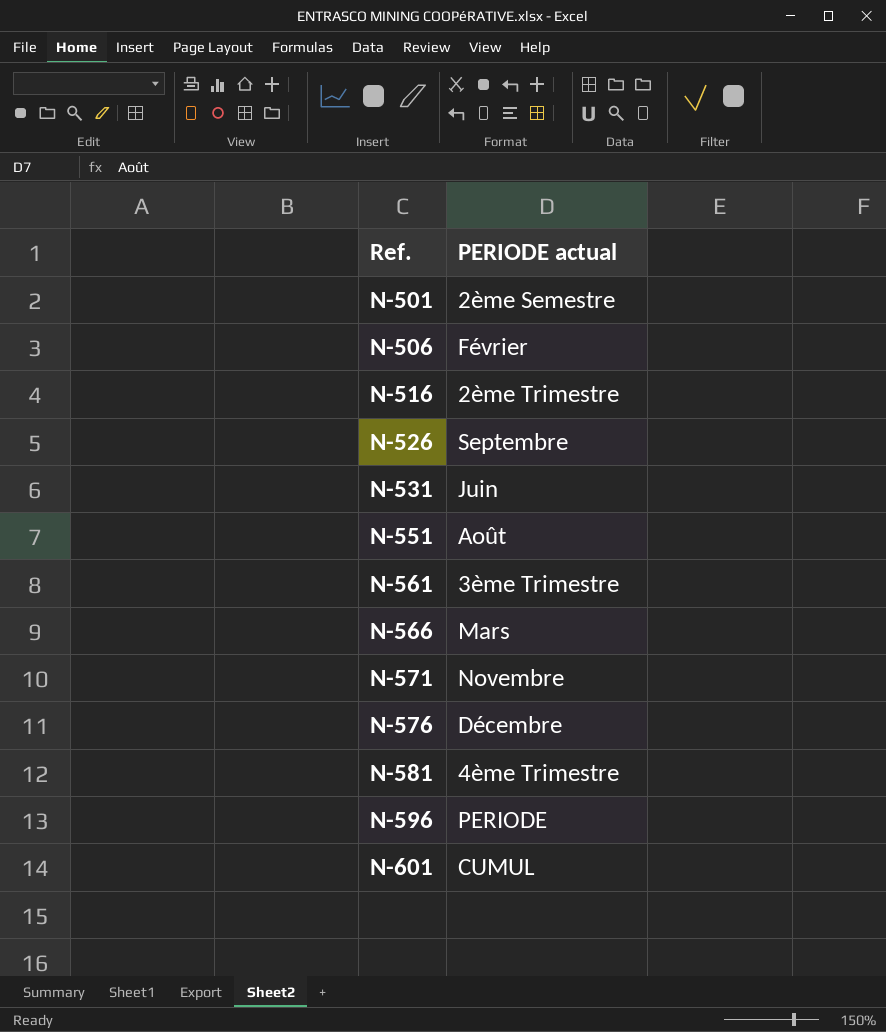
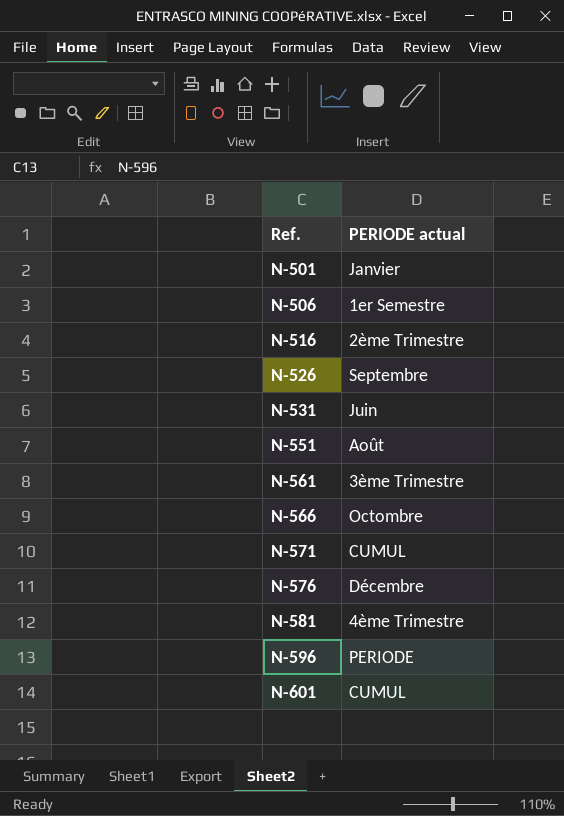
N-501 | PERIODE actual: 2ème Semestre -> Janvier
N-506 | PERIODE actual: Février -> 1er Semestre
N-566 | PERIODE actual: Mars -> Octombre
N-571 | PERIODE actual: Novembre -> CUMUL

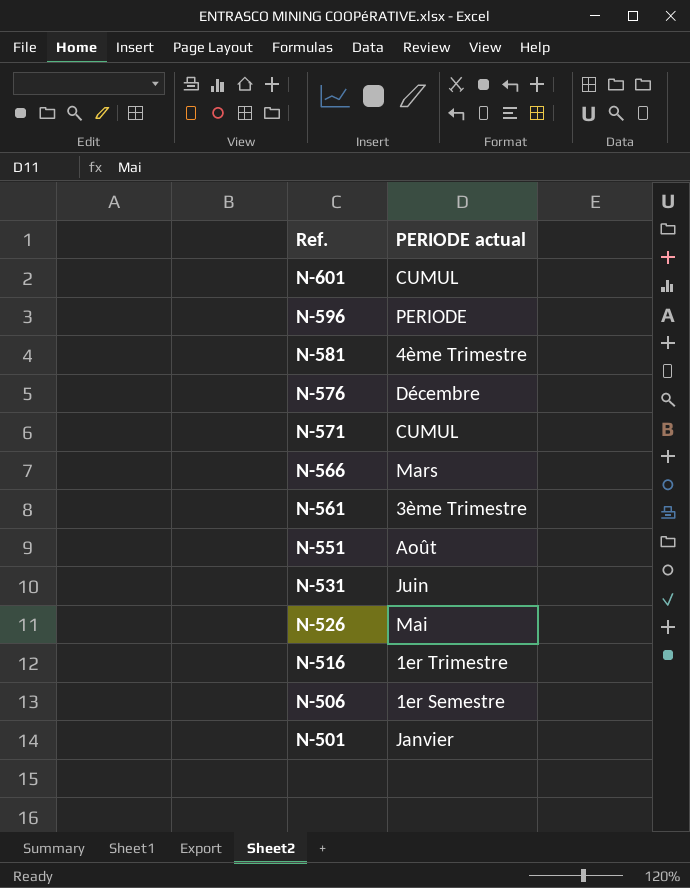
row order: Ref. ascending -> Ref. descending
N-566 | PERIODE actual: Octombre -> Mars
N-526 | PERIODE actual: Septembre -> Mai
N-516 | PERIODE actual: 2ème Trimestre -> 1er Trimestre

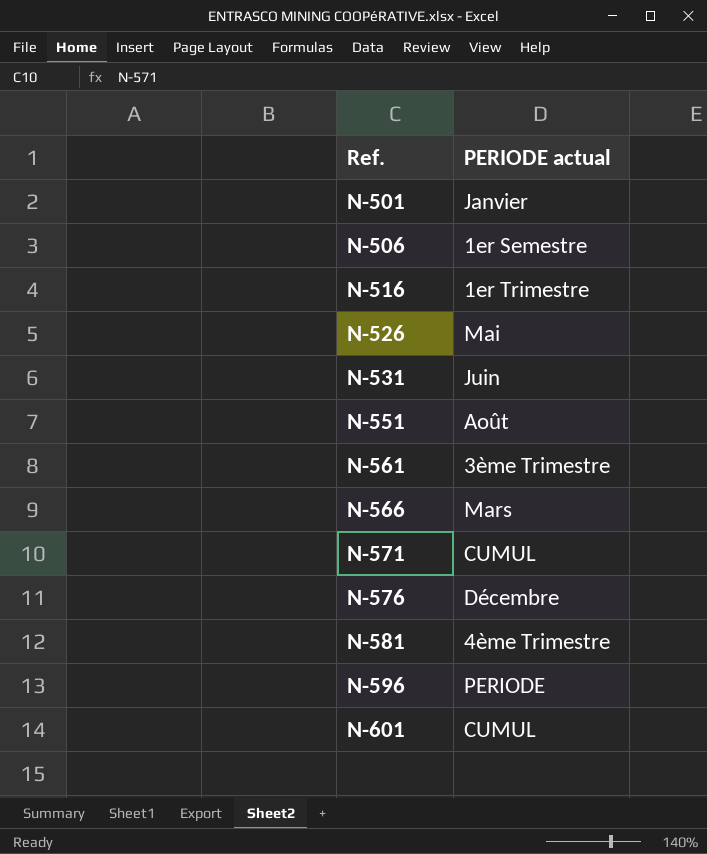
row order: Ref. descending -> Ref. ascending

